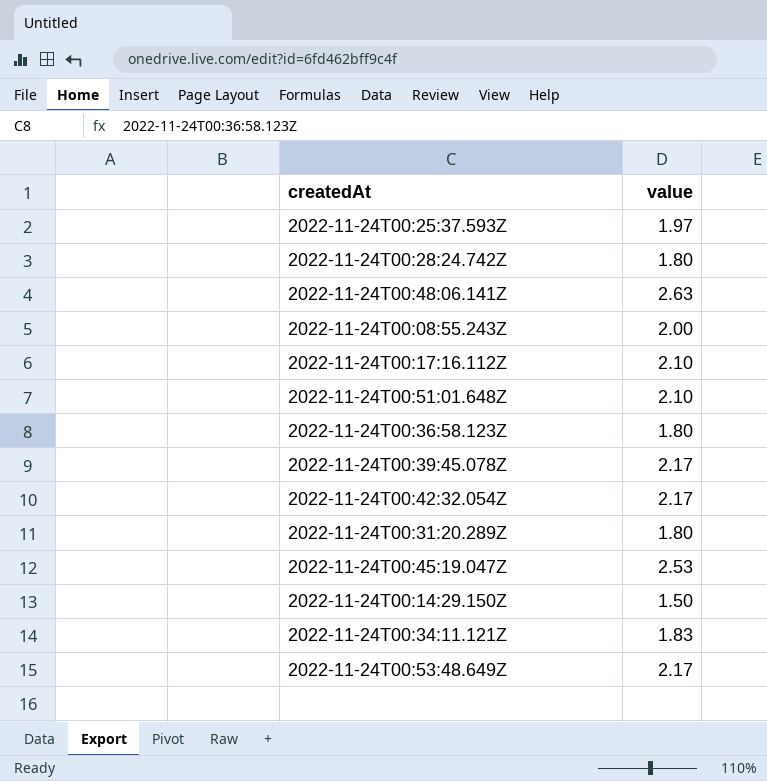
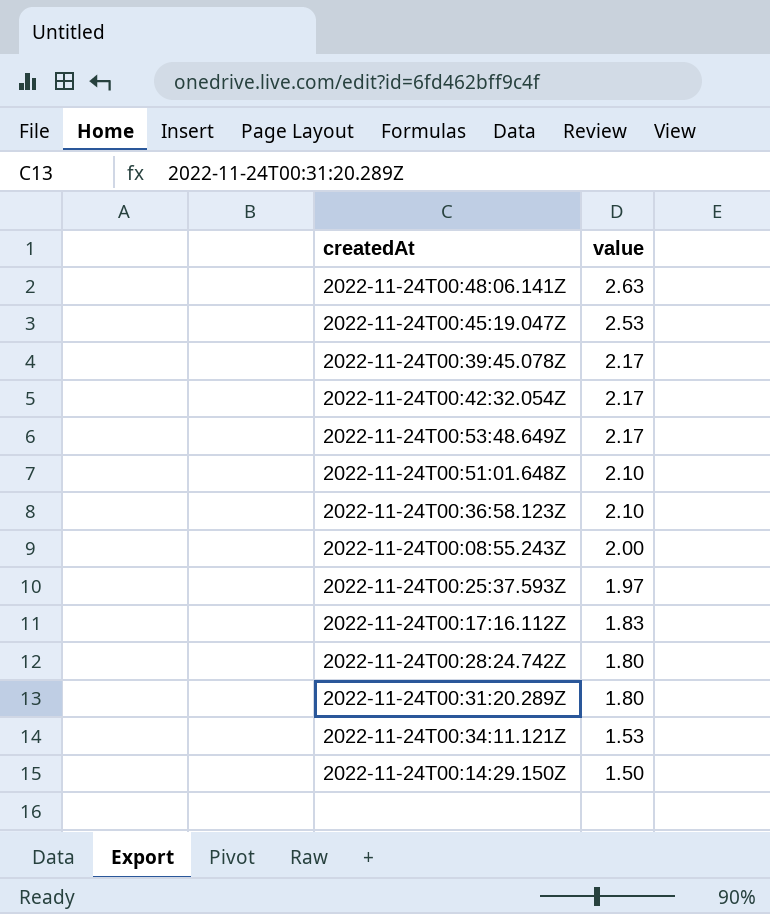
row order: none -> value descending
2022-11-24T00:36:58.123Z | value: 1.80 -> 2.10
2022-11-24T00:17:16.112Z | value: 2.10 -> 1.83
2022-11-24T00:34:11.121Z | value: 1.83 -> 1.53

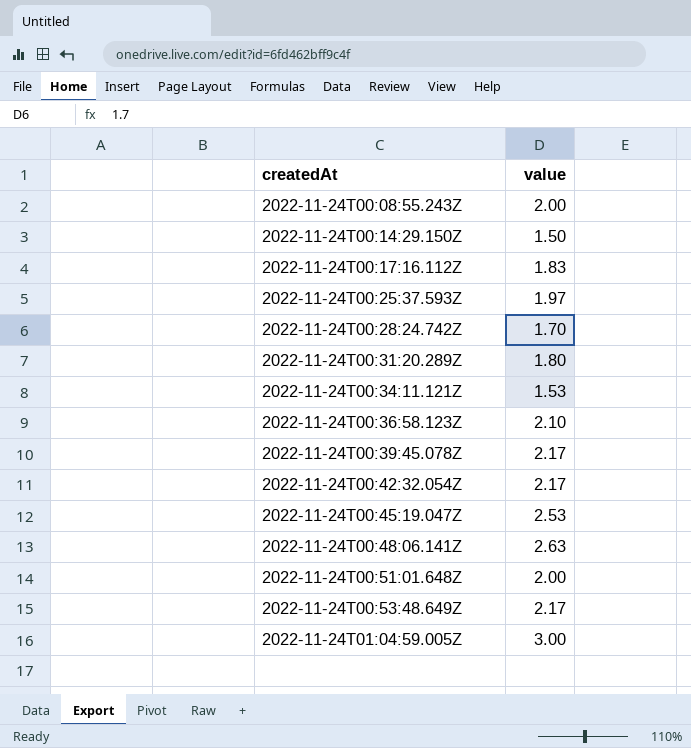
row order: value descending -> createdAt ascending
2022-11-24T00:28:24.742Z | value: 1.80 -> 1.70
2022-11-24T00:51:01.648Z | value: 2.10 -> 2.00
row 2022-11-24T01:04:59.005Z: none -> 3.00

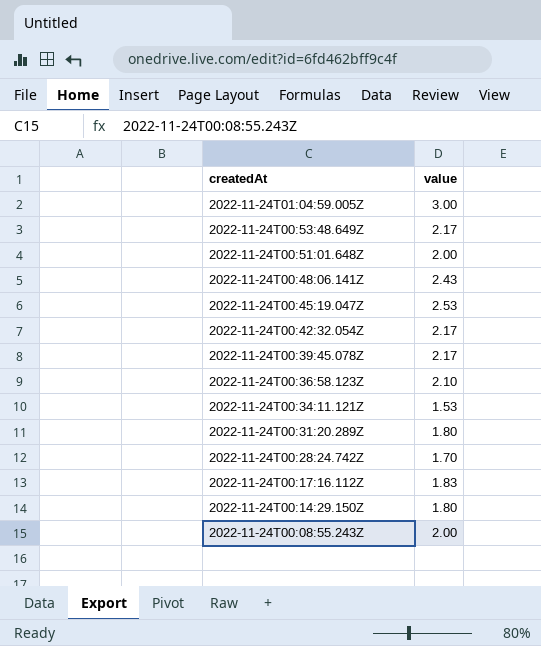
row order: createdAt ascending -> createdAt descending
row 2022-11-24T00:25:37.593Z: 1.97 -> none
2022-11-24T00:48:06.141Z | value: 2.63 -> 2.43
2022-11-24T00:14:29.150Z | value: 1.50 -> 1.80

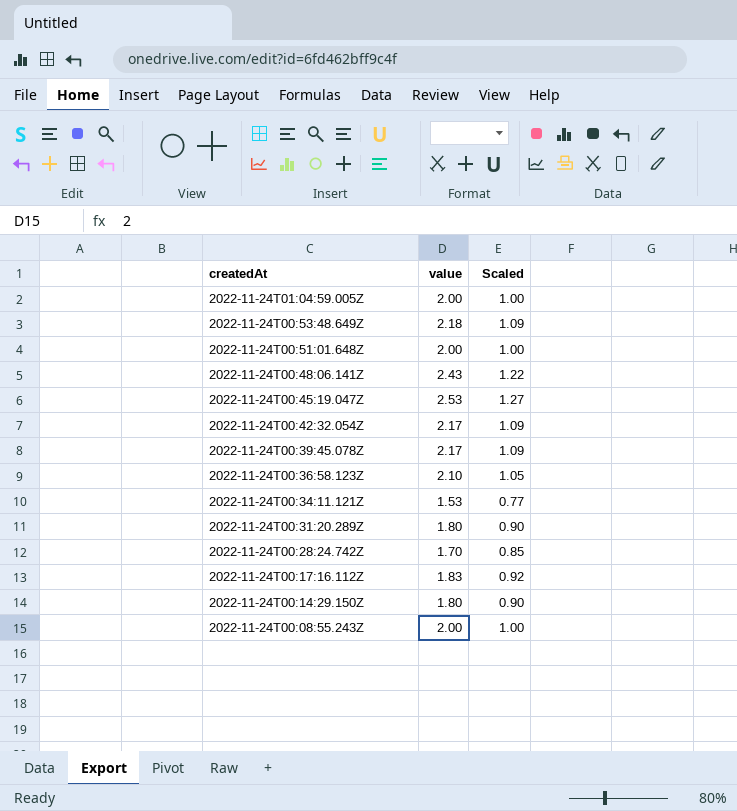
column Scaled | formula: none -> [value] * 0.5
2022-11-24T01:04:59.005Z | value: 3.00 -> 2.00
2022-11-24T00:53:48.649Z | value: 2.17 -> 2.18

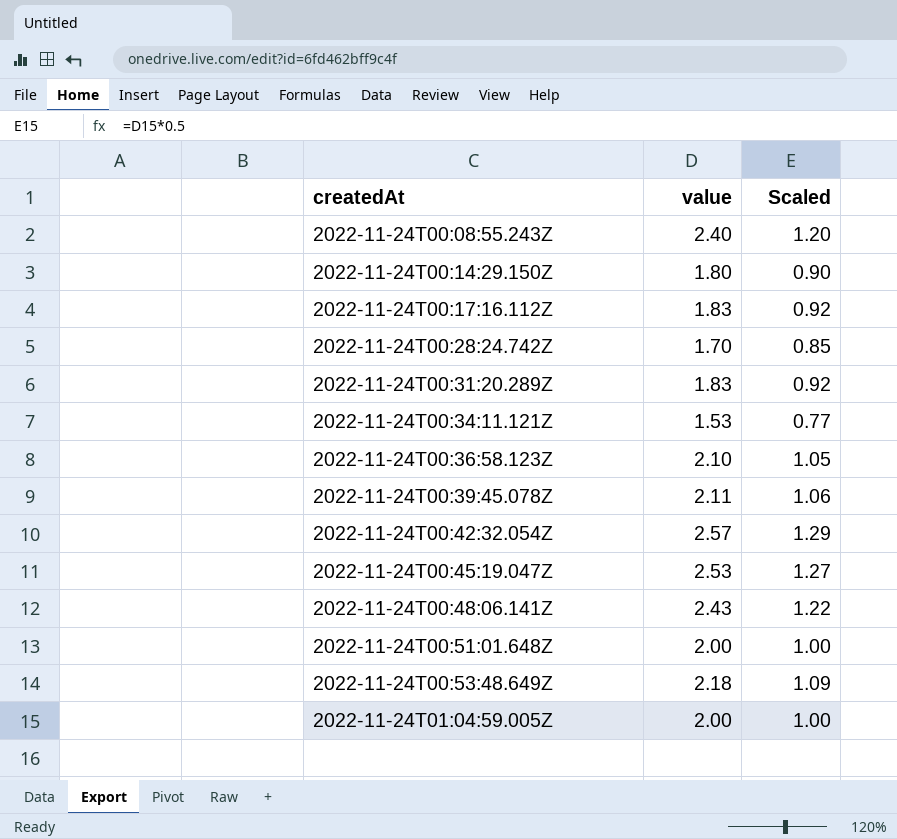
row order: createdAt descending -> createdAt ascending
2022-11-24T00:08:55.243Z | value: 2.00 -> 2.40
2022-11-24T00:08:55.243Z | Scaled: 1.00 -> 1.20
2022-11-24T00:31:20.289Z | value: 1.80 -> 1.83
2022-11-24T00:31:20.289Z | Scaled: 0.90 -> 0.92
2022-11-24T00:39:45.078Z | value: 2.17 -> 2.11
2022-11-24T00:39:45.078Z | Scaled: 1.09 -> 1.06
2022-11-24T00:42:32.054Z | value: 2.17 -> 2.57
2022-11-24T00:42:32.054Z | Scaled: 1.09 -> 1.29

